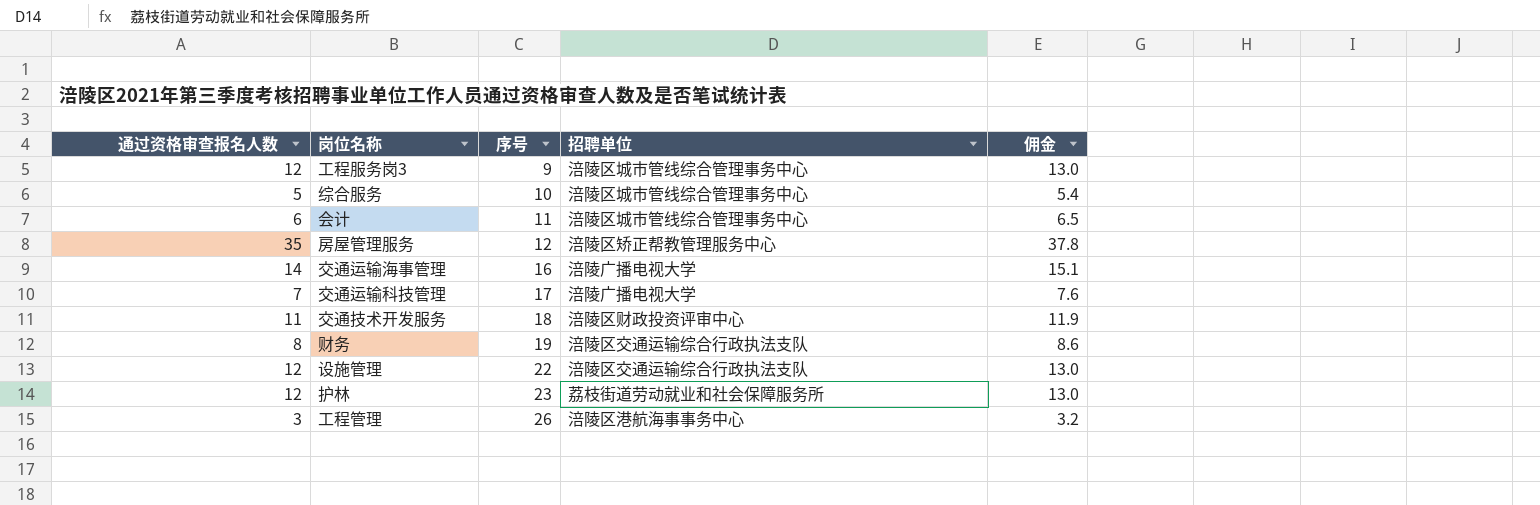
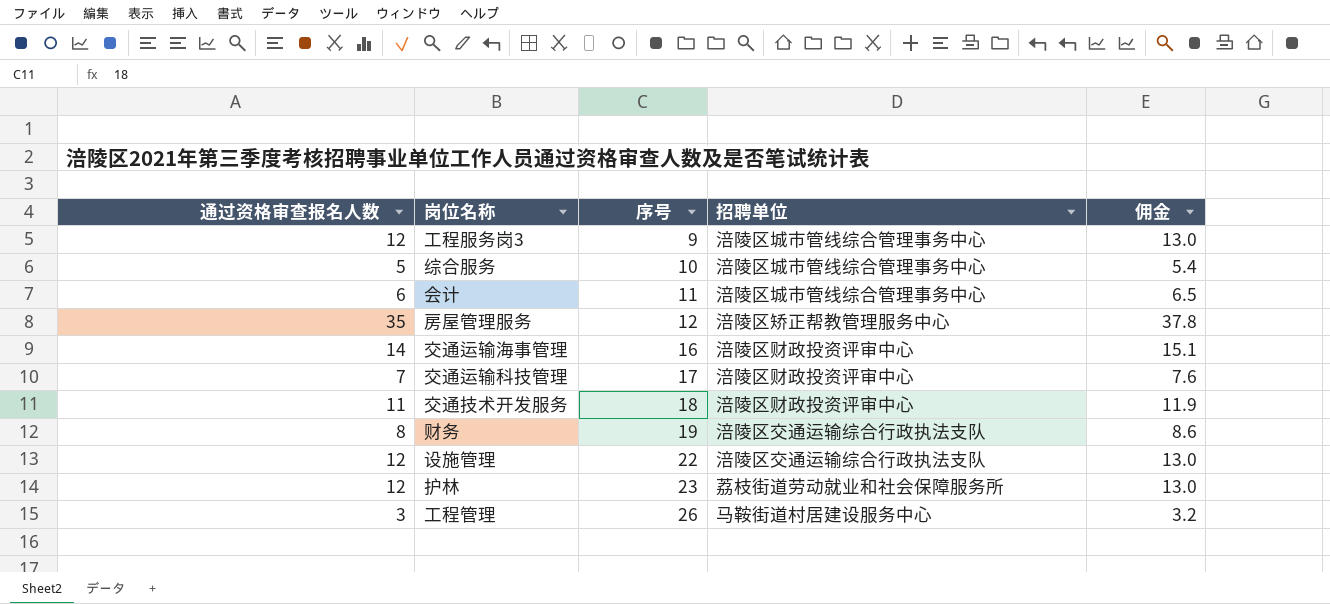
交通运输海事管理 | 招聘单位: 涪陵广播电视大学 -> 涪陵区财政投资评审中心
交通运输科技管理 | 招聘单位: 涪陵广播电视大学 -> 涪陵区财政投资评审中心
工程管理 | 招聘单位: 涪陵区港航海事事务中心 -> 马鞍街道村居建设服务中心

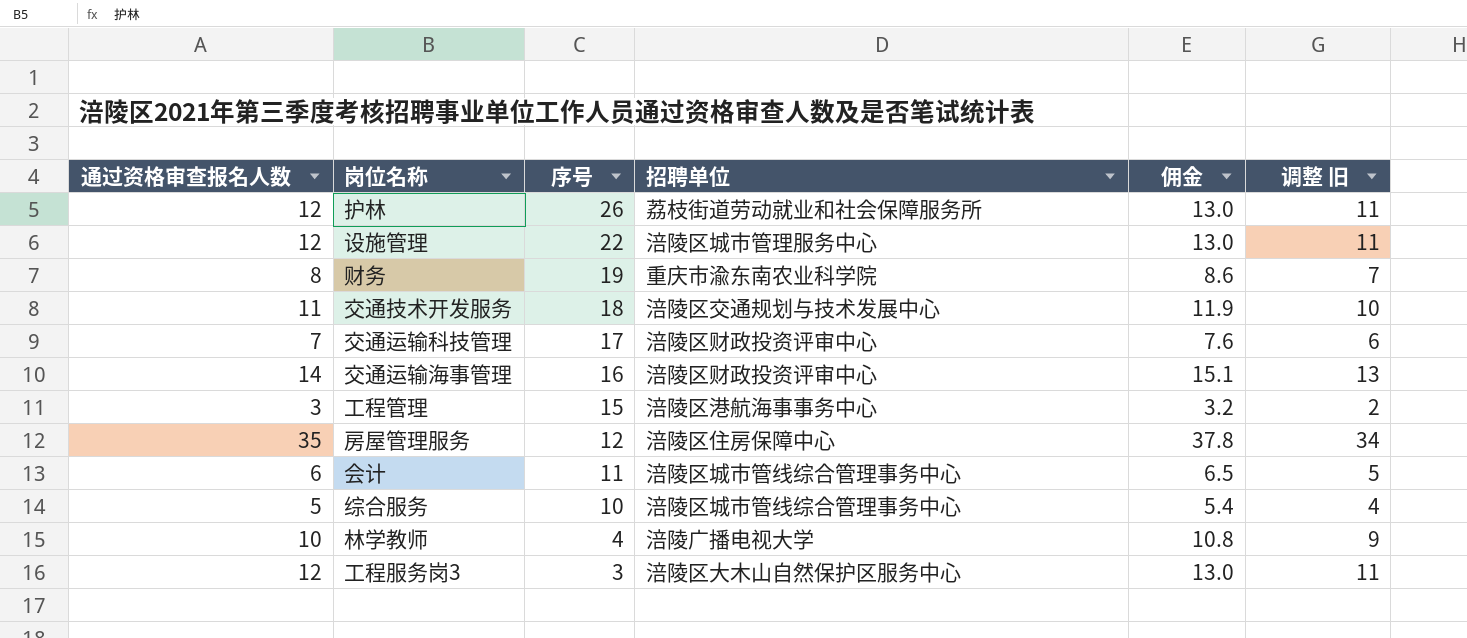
row order: 序号 ascending -> 序号 descending
column 调整 旧 | formula: none -> [通过资格审查报名人数] - 1
护林 | 序号: 23 -> 26
设施管理 | 招聘单位: 涪陵区交通运输综合行政执法支队 -> 涪陵区城市管理服务中心
财务 | 招聘单位: 涪陵区交通运输综合行政执法支队 -> 重庆市渝东南农业科学院
交通技术开发服务 | 招聘单位: 涪陵区财政投资评审中心 -> 涪陵区交通规划与技术发展中心
工程管理 | 序号: 26 -> 15
工程管理 | 招聘单位: 马鞍街道村居建设服务中心 -> 涪陵区港航海事事务中心
房屋管理服务 | 招聘单位: 涪陵区矫正帮教管理服务中心 -> 涪陵区住房保障中心
row 林学教师: none -> 10 | 4 | 涪陵广播电视大学 | 10.8 | 9
工程服务岗3 | 序号: 9 -> 3
工程服务岗3 | 招聘单位: 涪陵区城市管线综合管理事务中心 -> 涪陵区大木山自然保护区服务中心

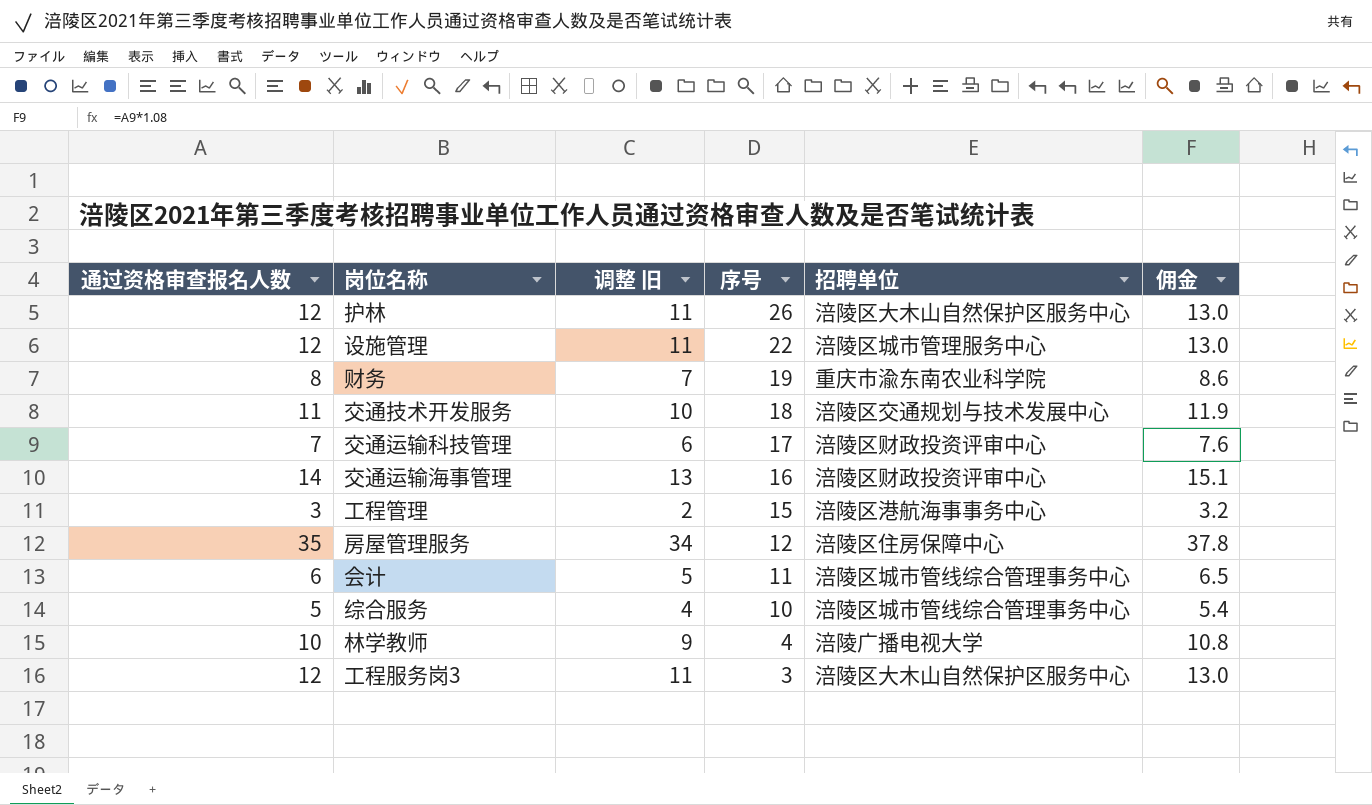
column 调整 旧 | position: 6 -> 3
护林 | 招聘单位: 荔枝街道劳动就业和社会保障服务所 -> 涪陵区大木山自然保护区服务中心

